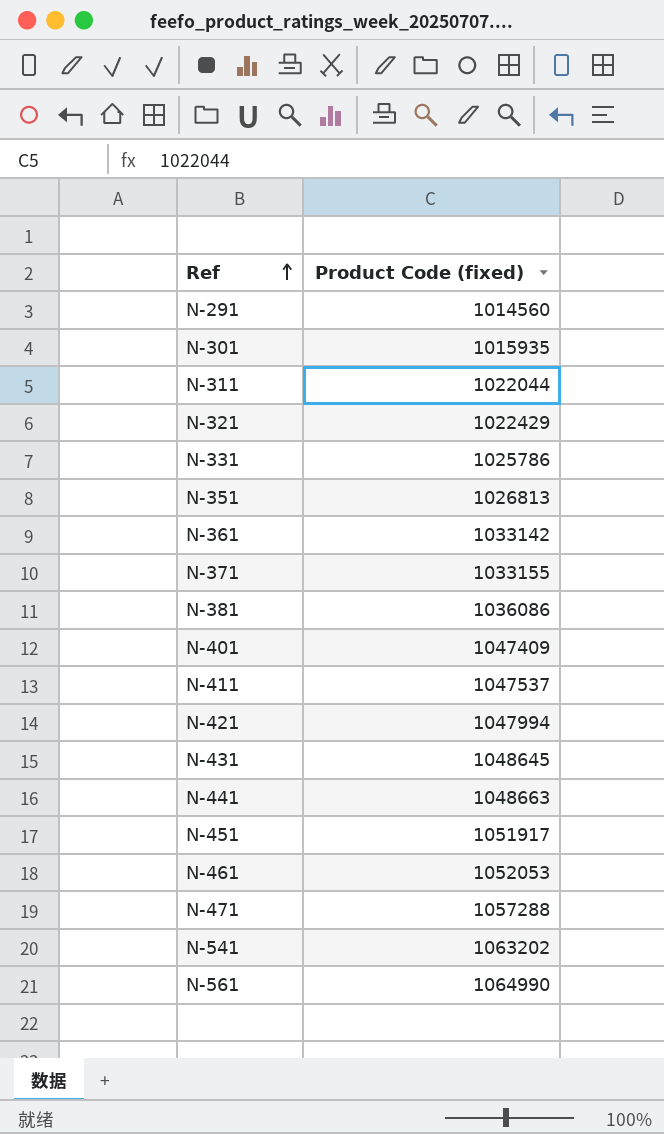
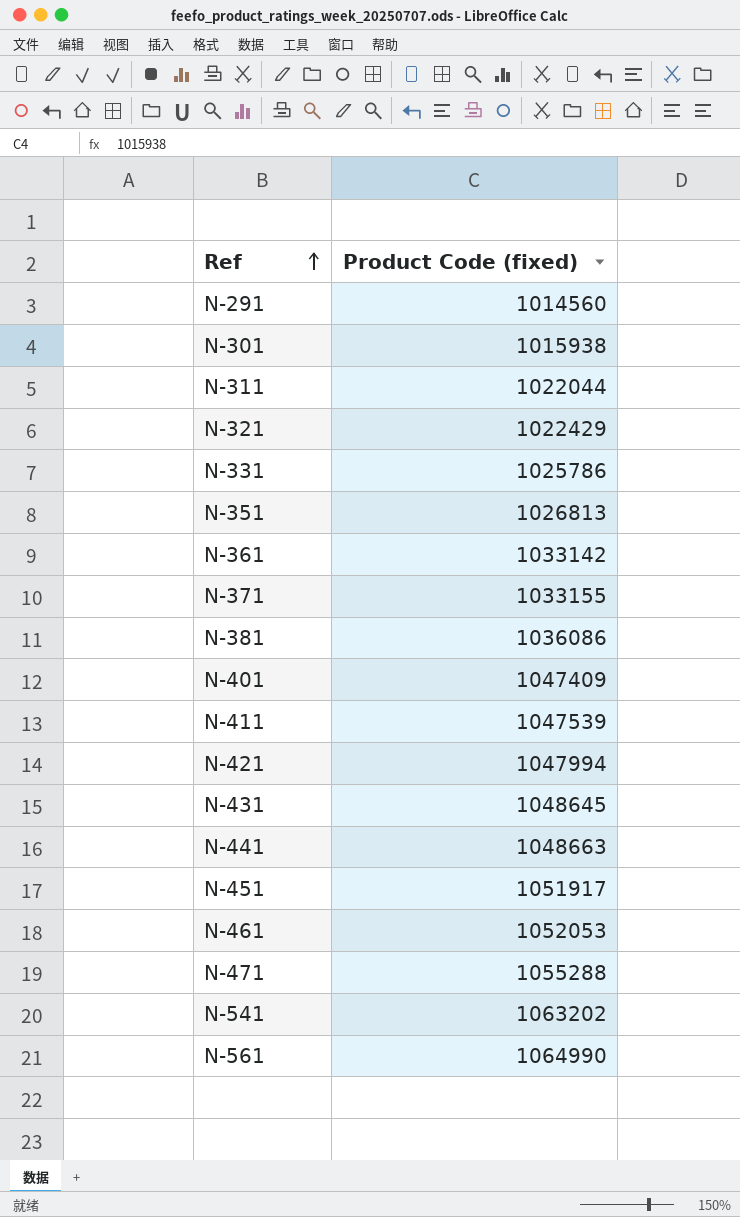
N-301 | Product Code (fixed): 1015935 -> 1015938
N-411 | Product Code (fixed): 1047537 -> 1047539
N-471 | Product Code (fixed): 1057288 -> 1055288

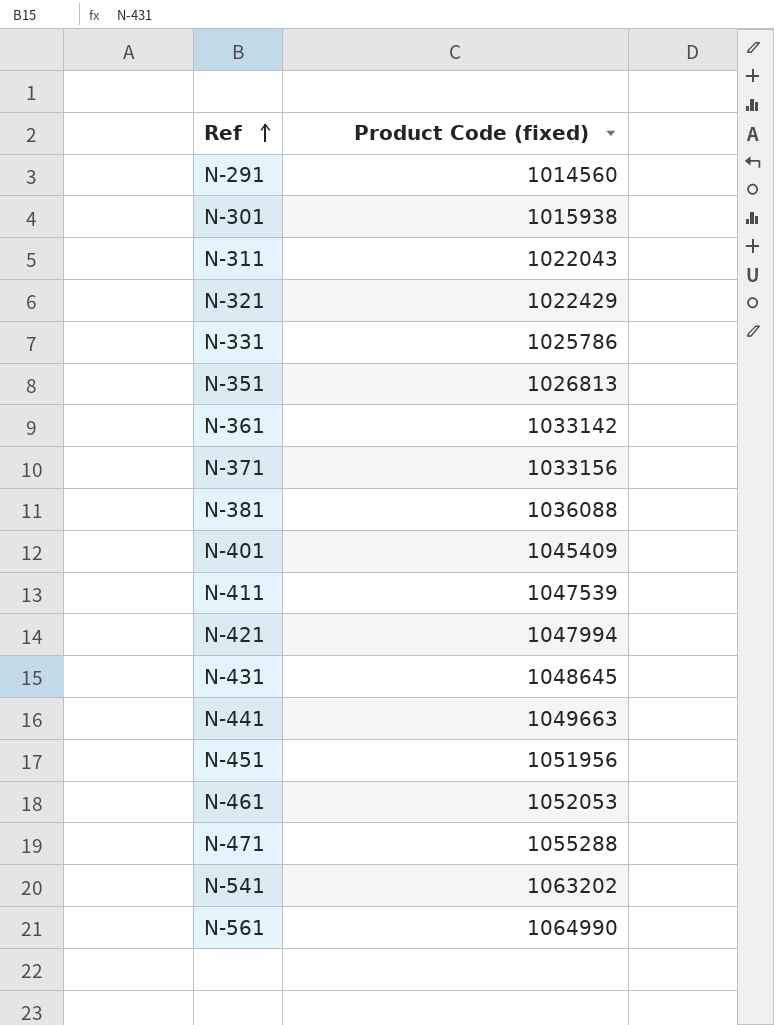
N-311 | Product Code (fixed): 1022044 -> 1022043
N-371 | Product Code (fixed): 1033155 -> 1033156
N-381 | Product Code (fixed): 1036086 -> 1036088
N-401 | Product Code (fixed): 1047409 -> 1045409
N-441 | Product Code (fixed): 1048663 -> 1049663
N-451 | Product Code (fixed): 1051917 -> 1051956

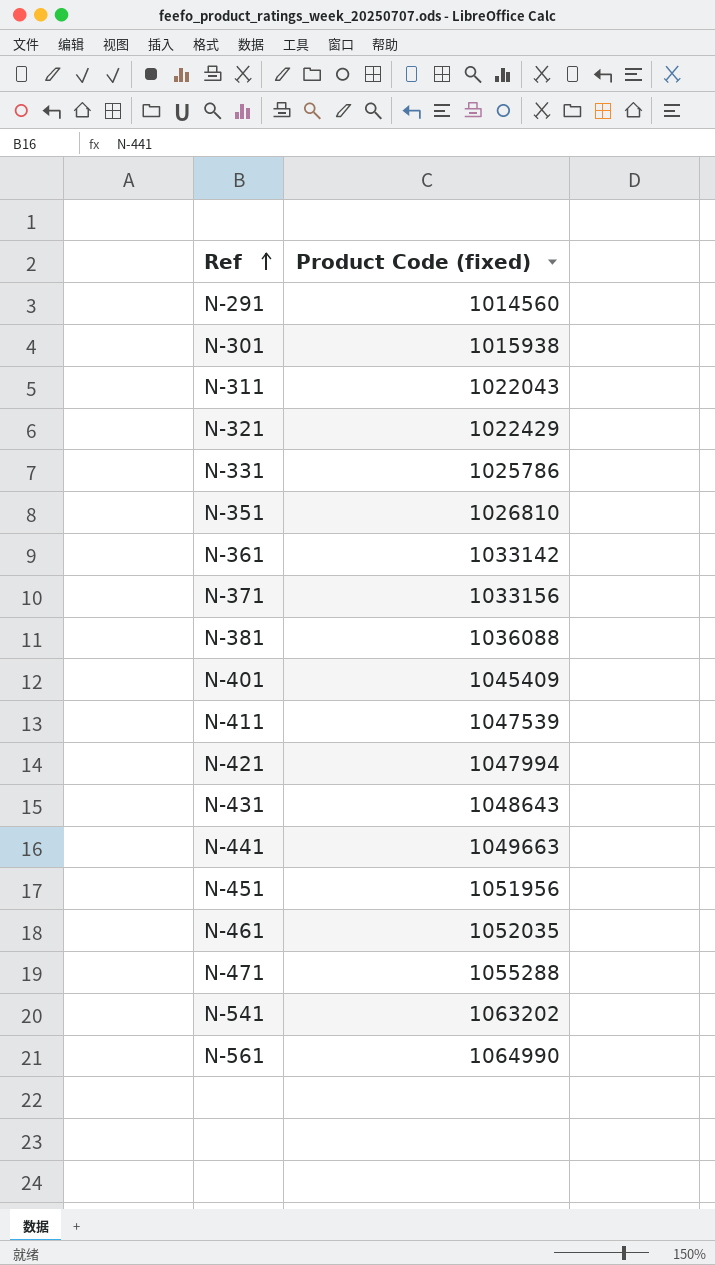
N-351 | Product Code (fixed): 1026813 -> 1026810
N-431 | Product Code (fixed): 1048645 -> 1048643
N-461 | Product Code (fixed): 1052053 -> 1052035

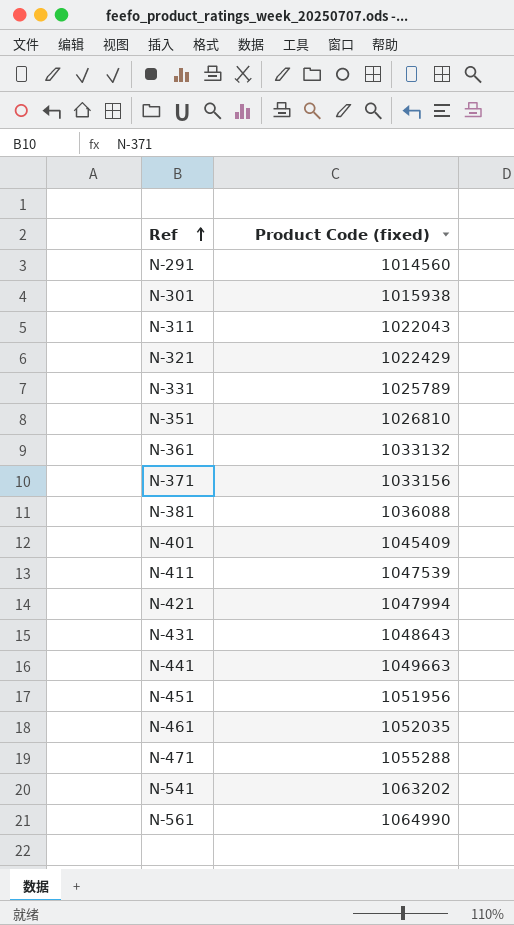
N-331 | Product Code (fixed): 1025786 -> 1025789
N-361 | Product Code (fixed): 1033142 -> 1033132

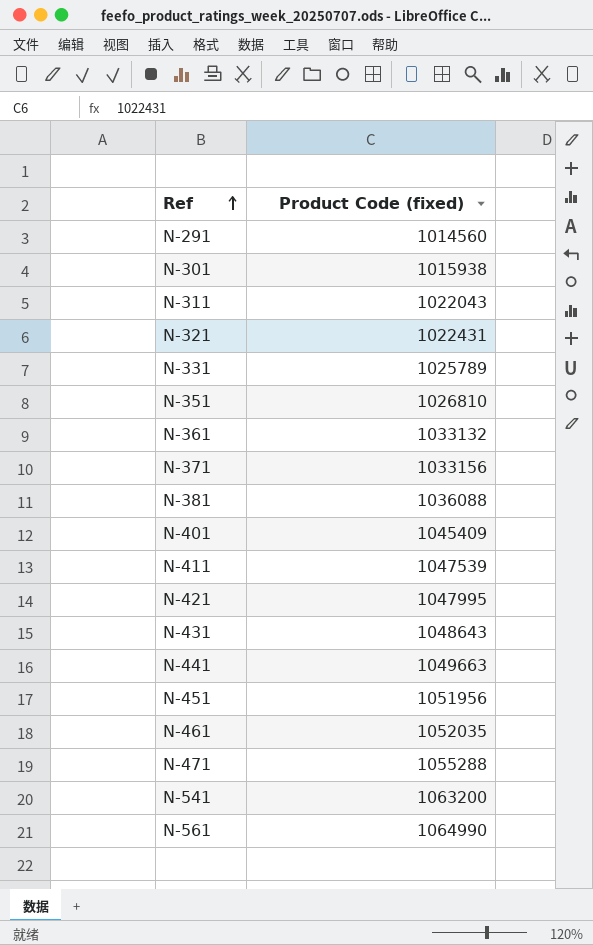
N-321 | Product Code (fixed): 1022429 -> 1022431
N-421 | Product Code (fixed): 1047994 -> 1047995
N-541 | Product Code (fixed): 1063202 -> 1063200

